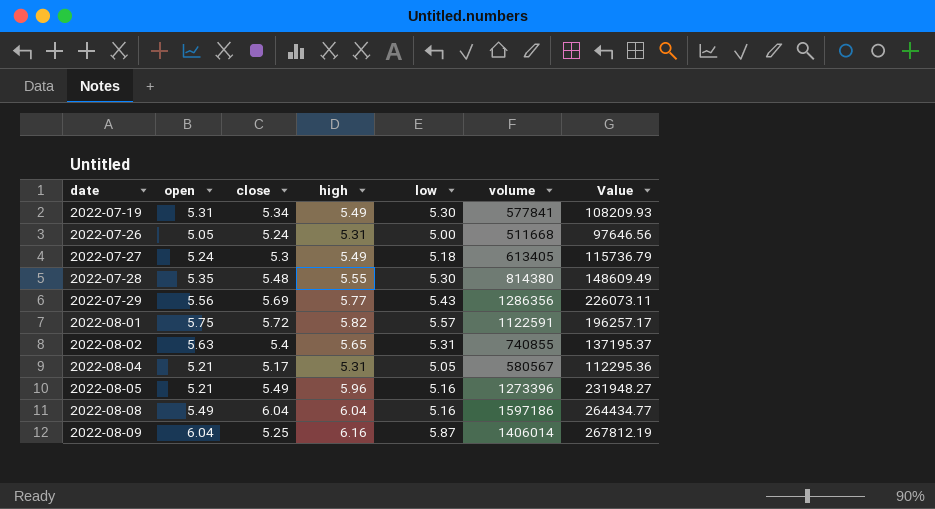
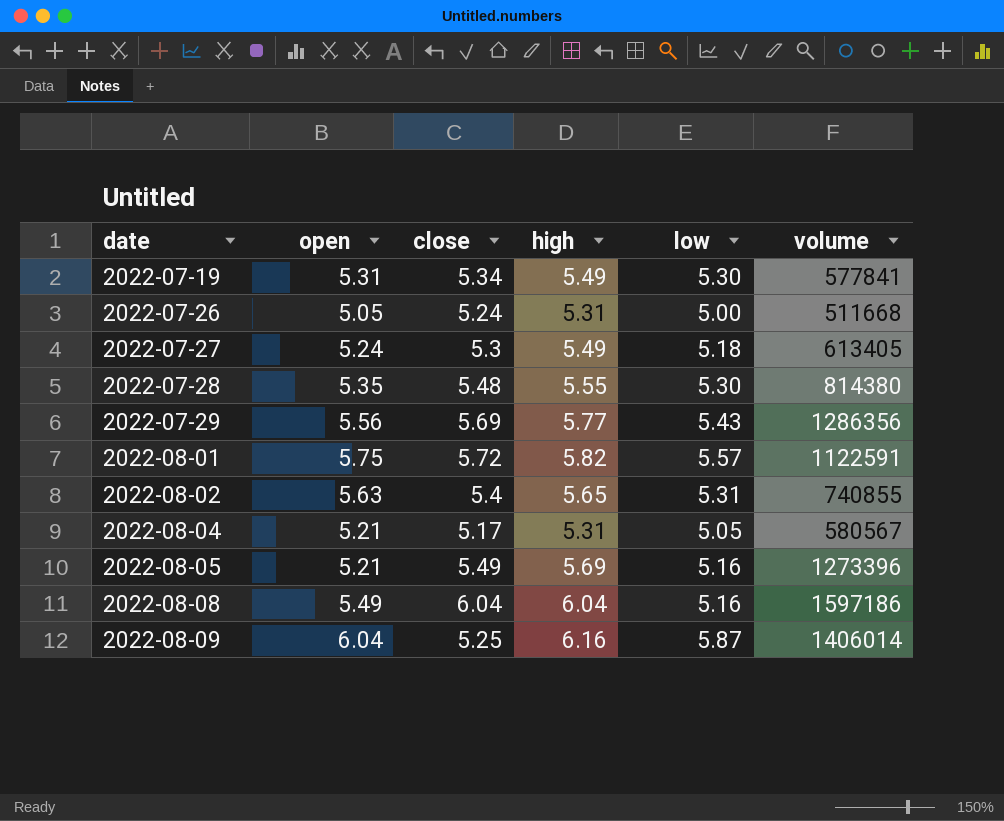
column Value | formula: [volume] / [close] -> none
2022-08-05 | high: 5.96 -> 5.69

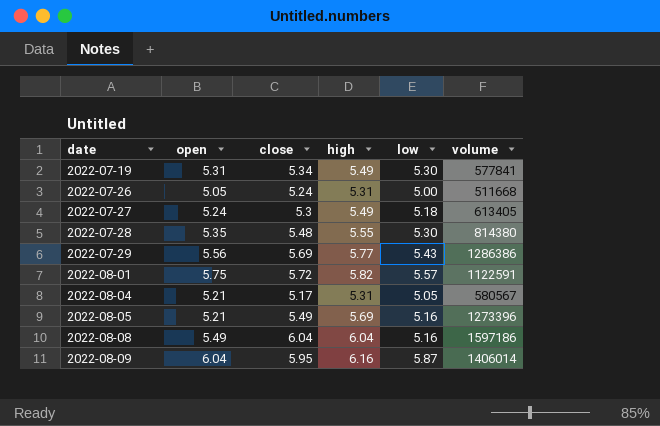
row 2022-08-02: 5.63 | 5.4 | 5.65 | 5.31 | 740855 -> none
2022-07-29 | volume: 1286356 -> 1286386
2022-08-09 | close: 5.25 -> 5.95

